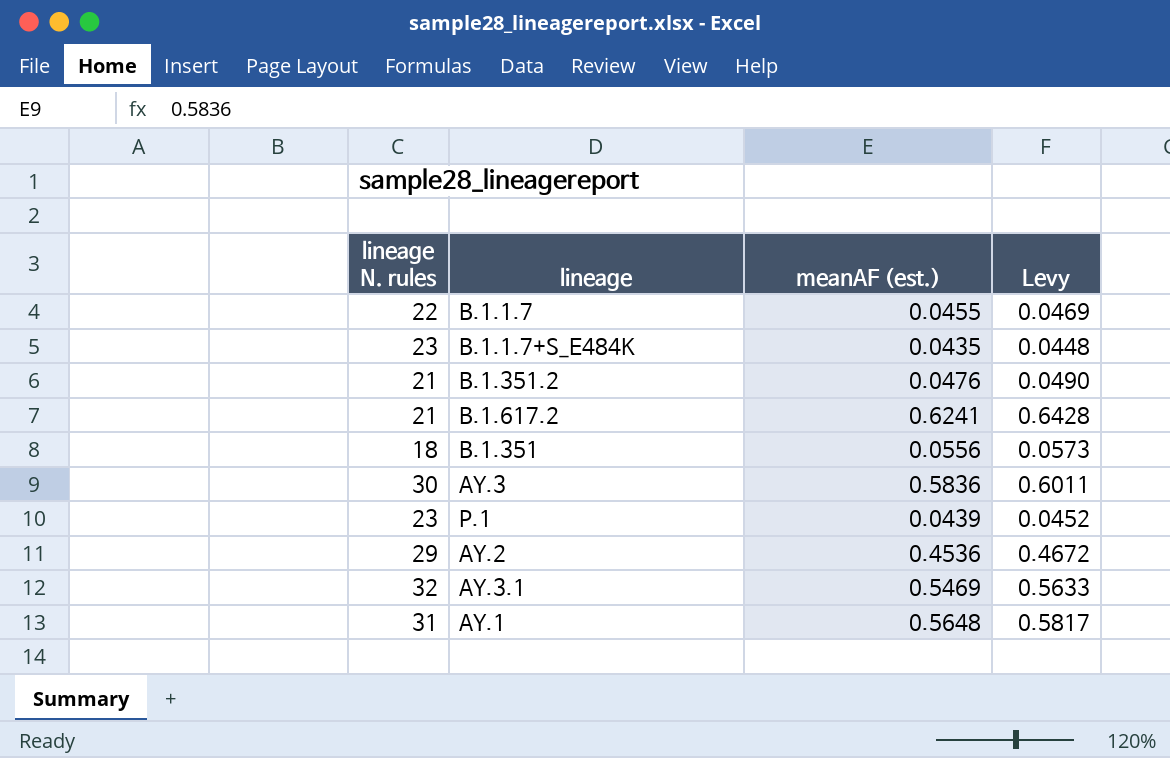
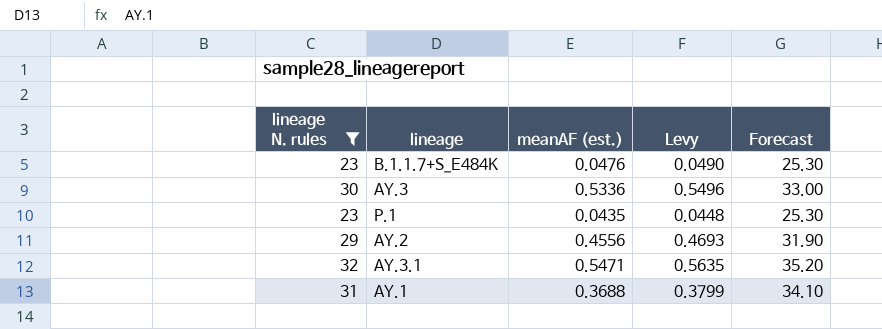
filter: none -> lineage N. rules >= 23
column Forecast | formula: none -> [lineage N. rules] * 1.1
B.1.1.7+S_E484K | meanAF (est.): 0.0435 -> 0.0476
B.1.1.7+S_E484K | Levy: 0.0448 -> 0.0490
AY.3 | meanAF (est.): 0.5836 -> 0.5336
AY.3 | Levy: 0.6011 -> 0.5496
P.1 | meanAF (est.): 0.0439 -> 0.0435
P.1 | Levy: 0.0452 -> 0.0448
AY.2 | meanAF (est.): 0.4536 -> 0.4556
AY.2 | Levy: 0.4672 -> 0.4693
AY.3.1 | meanAF (est.): 0.5469 -> 0.5471
AY.3.1 | Levy: 0.5633 -> 0.5635
AY.1 | meanAF (est.): 0.5648 -> 0.3688
AY.1 | Levy: 0.5817 -> 0.3799

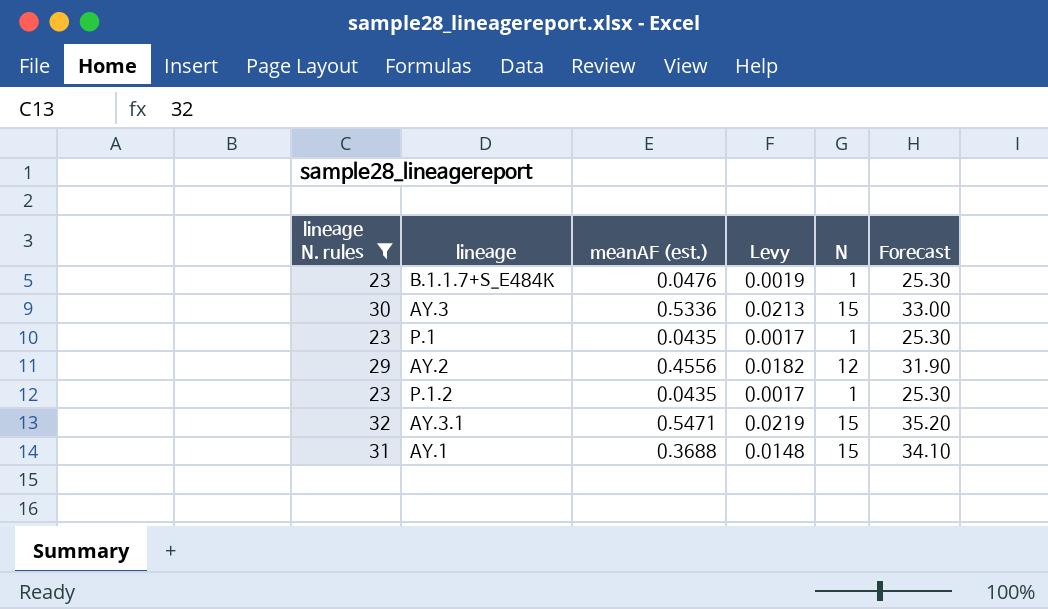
column Levy | formula: [meanAF (est.)] * 1.03 -> [meanAF (est.)] * 0.04
column N | position: none -> 5
row P.1.2: none -> 23 | 0.0435 | 0.0017 | 1 | 25.30

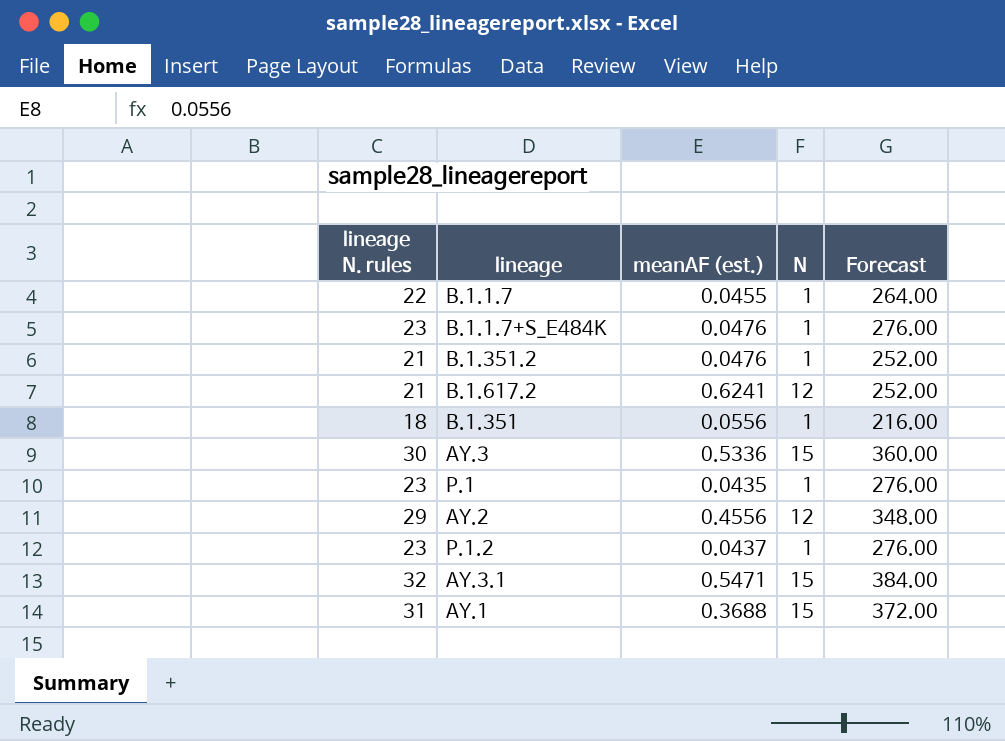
filter: lineage N. rules >= 23 -> none
column Levy | formula: [meanAF (est.)] * 0.04 -> none
column Forecast | formula: [lineage N. rules] * 1.1 -> [lineage N. rules] * 12
P.1.2 | meanAF (est.): 0.0435 -> 0.0437

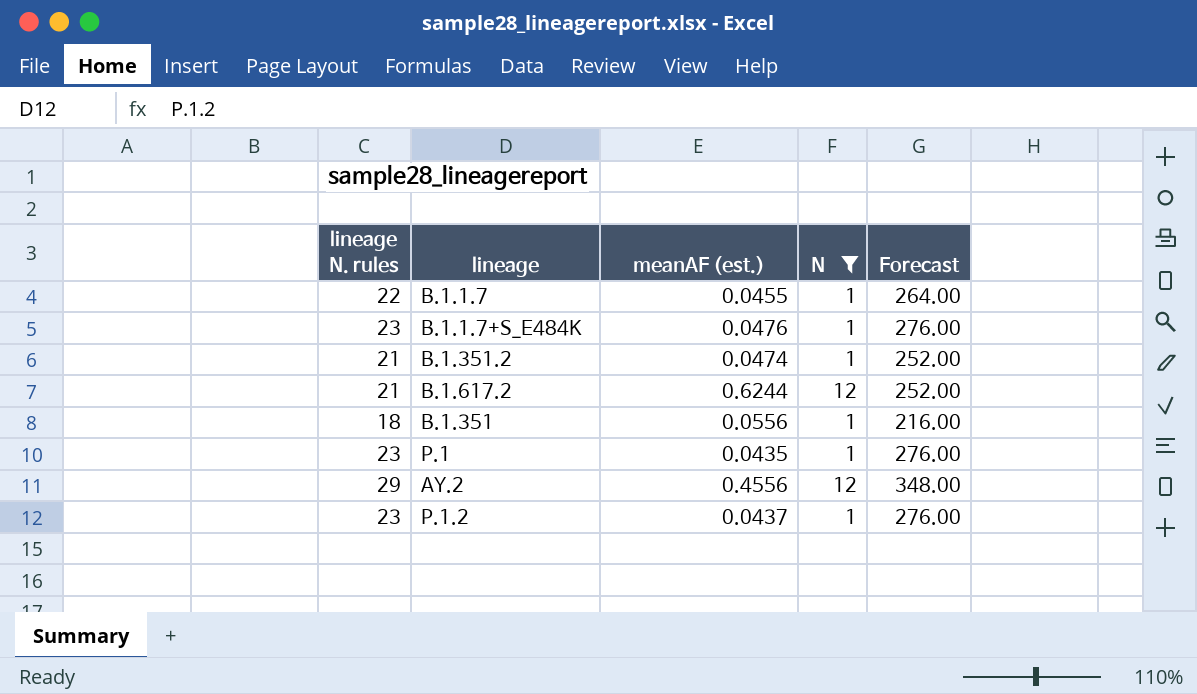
filter: none -> N != 15
B.1.351.2 | meanAF (est.): 0.0476 -> 0.0474
B.1.617.2 | meanAF (est.): 0.6241 -> 0.6244

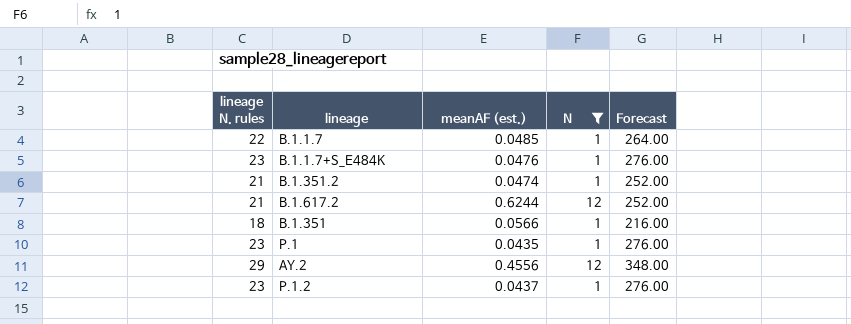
B.1.1.7 | meanAF (est.): 0.0455 -> 0.0485
B.1.351 | meanAF (est.): 0.0556 -> 0.0566

